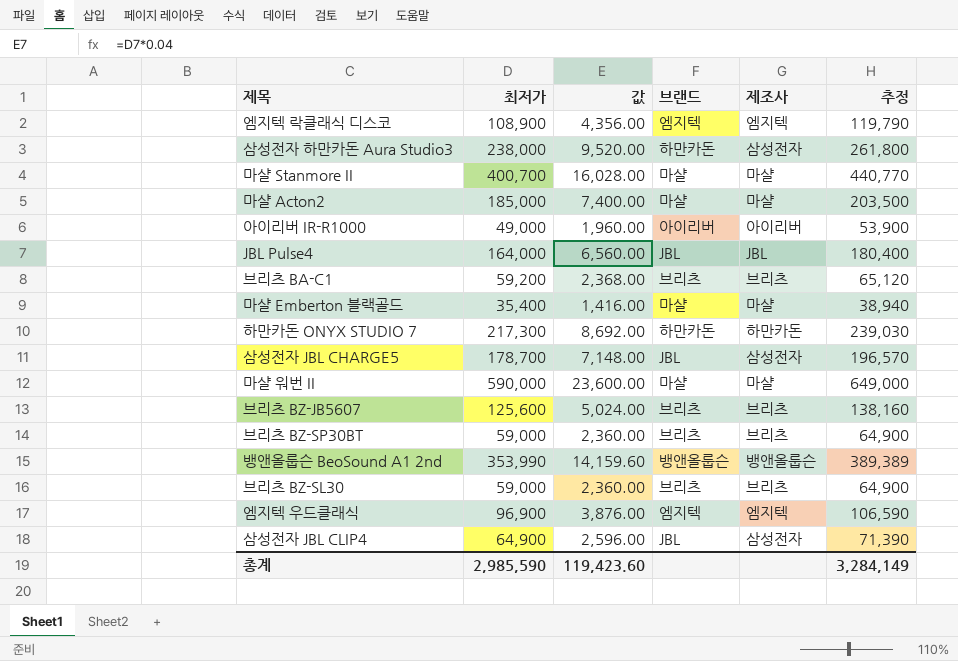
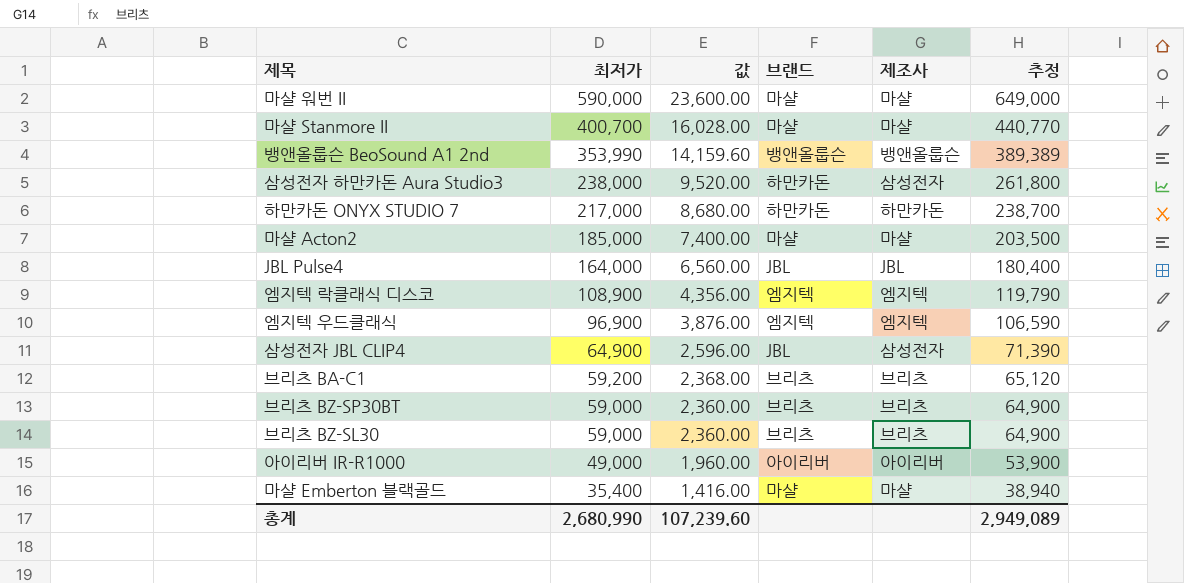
row order: none -> 최저가 descending
row 삼성전자 JBL CHARGE5: 178,700 | 7,148.00 | JBL | 삼성전자 | 196,570 -> none
row 브리츠 BZ-JB5607: 125,600 | 5,024.00 | 브리츠 | 브리츠 | 138,160 -> none
하만카돈 ONYX STUDIO 7 | 최저가: 217,300 -> 217,000
하만카돈 ONYX STUDIO 7 | 값: 8,692.00 -> 8,680.00
하만카돈 ONYX STUDIO 7 | 추정: 239,030 -> 238,700
총계 | 최저가: 2,985,590 -> 2,680,990
총계 | 값: 119,423.60 -> 107,239.60
총계 | 추정: 3,284,149 -> 2,949,089

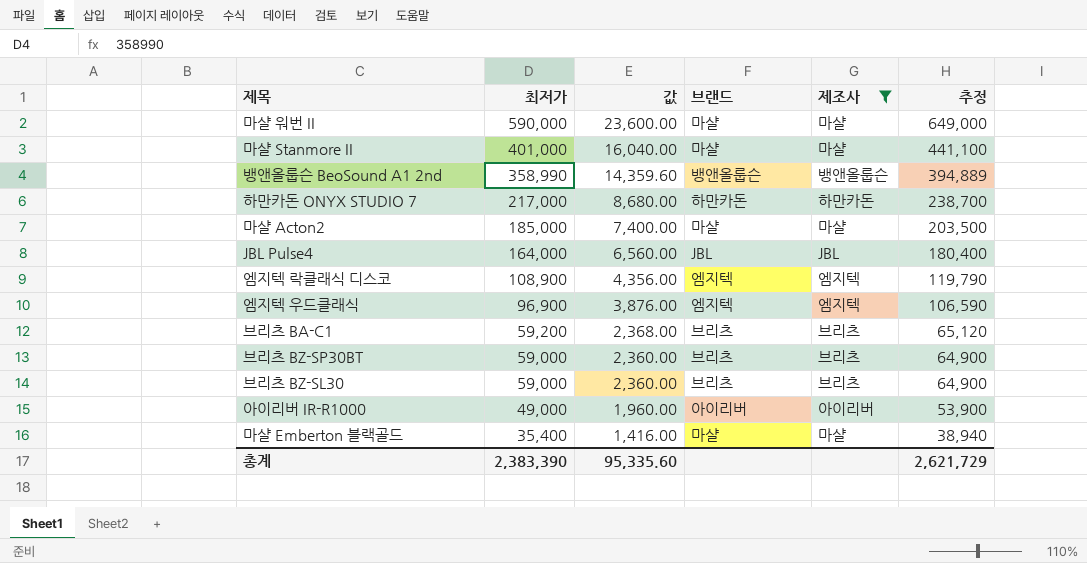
filter: none -> 제조사 != 삼성전자
마샬 Stanmore II | 최저가: 400,700 -> 401,000
마샬 Stanmore II | 값: 16,028.00 -> 16,040.00
마샬 Stanmore II | 추정: 440,770 -> 441,100
뱅앤올룹슨 BeoSound A1 2nd | 최저가: 353,990 -> 358,990
뱅앤올룹슨 BeoSound A1 2nd | 값: 14,159.60 -> 14,359.60
뱅앤올룹슨 BeoSound A1 2nd | 추정: 389,389 -> 394,889
총계 | 최저가: 2,680,990 -> 2,383,390
총계 | 값: 107,239.60 -> 95,335.60
총계 | 추정: 2,949,089 -> 2,621,729

